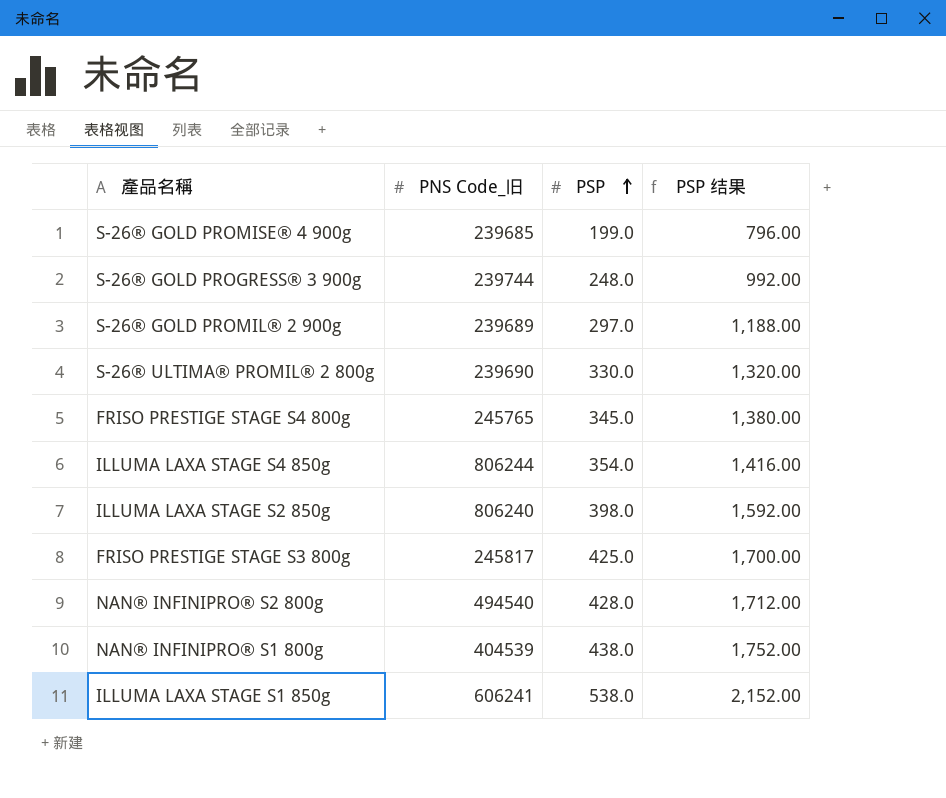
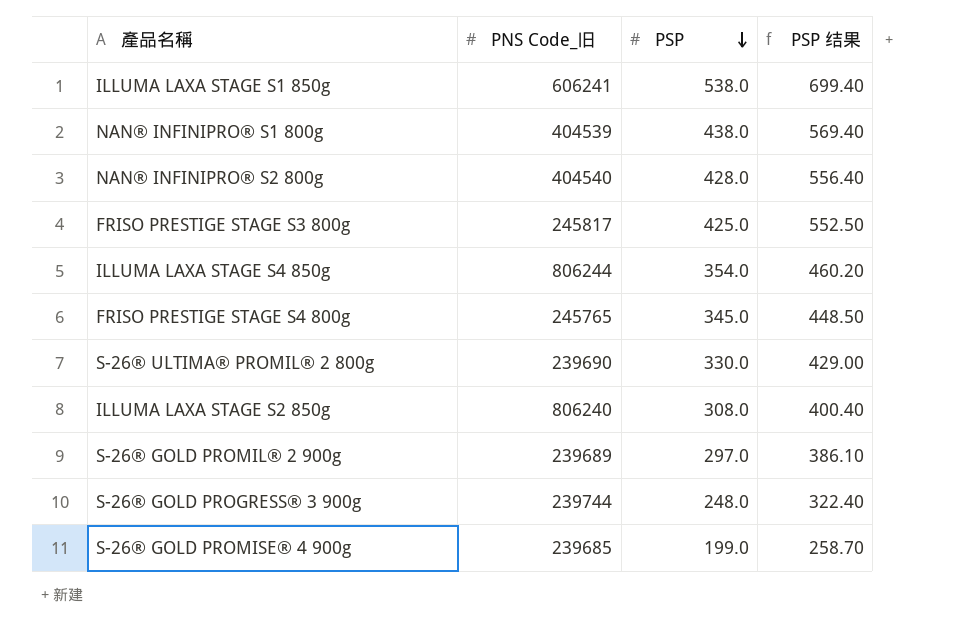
row order: PSP ascending -> PSP descending
column PSP 结果 | formula: [PSP] * 4 -> [PSP] * 1.3
NAN® INFINIPRO® S2 800g | PNS Code_旧: 494540 -> 404540
ILLUMA LAXA STAGE S2 850g | PSP: 398.0 -> 308.0

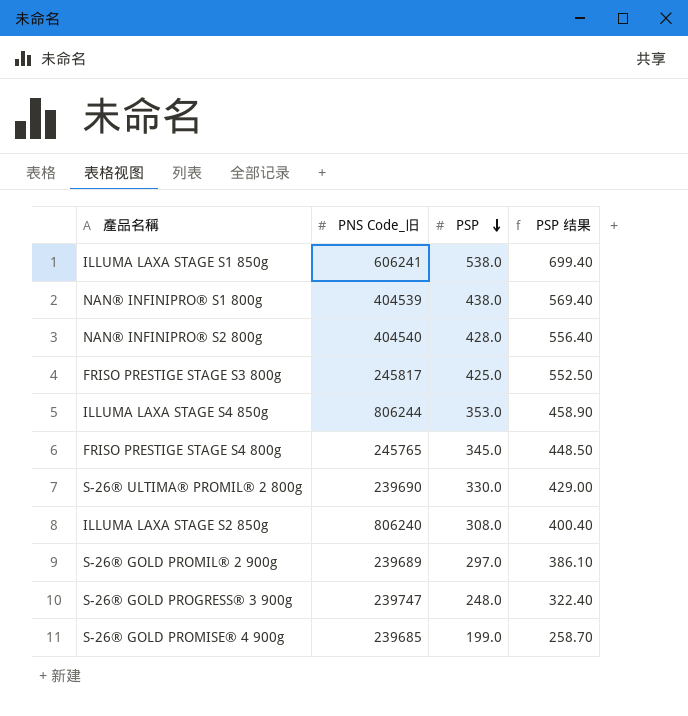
ILLUMA LAXA STAGE S4 850g | PSP: 354.0 -> 353.0
ILLUMA LAXA STAGE S4 850g | PSP 结果: 460.20 -> 458.90
S-26® GOLD PROGRESS® 3 900g | PNS Code_旧: 239744 -> 239747

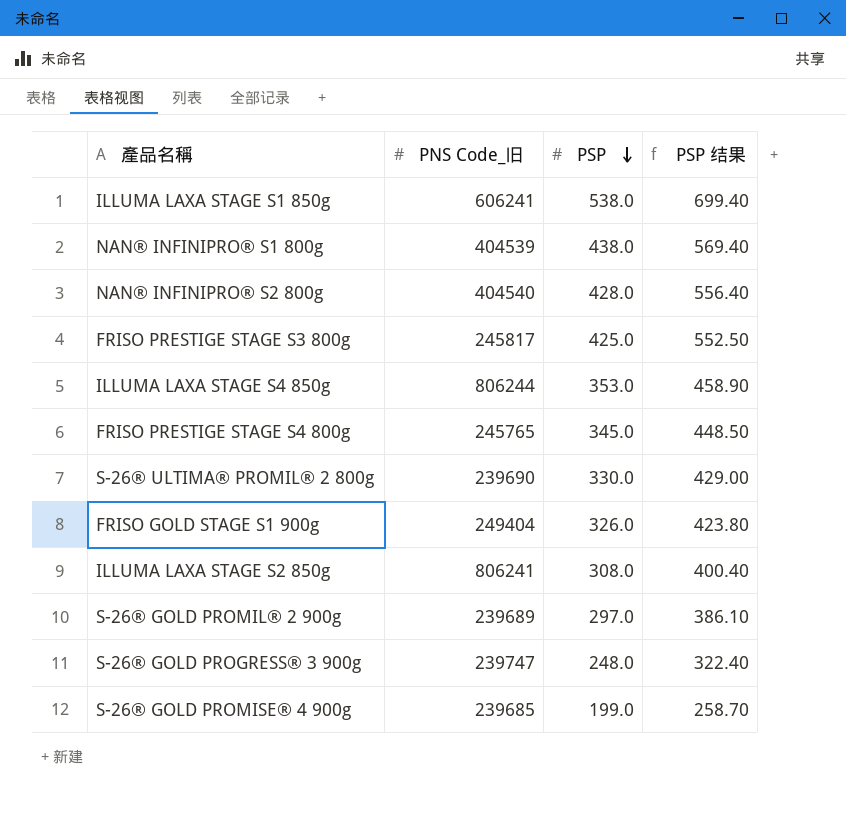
row FRISO GOLD STAGE S1 900g: none -> 249404 | 326.0 | 423.80
ILLUMA LAXA STAGE S2 850g | PNS Code_旧: 806240 -> 806241

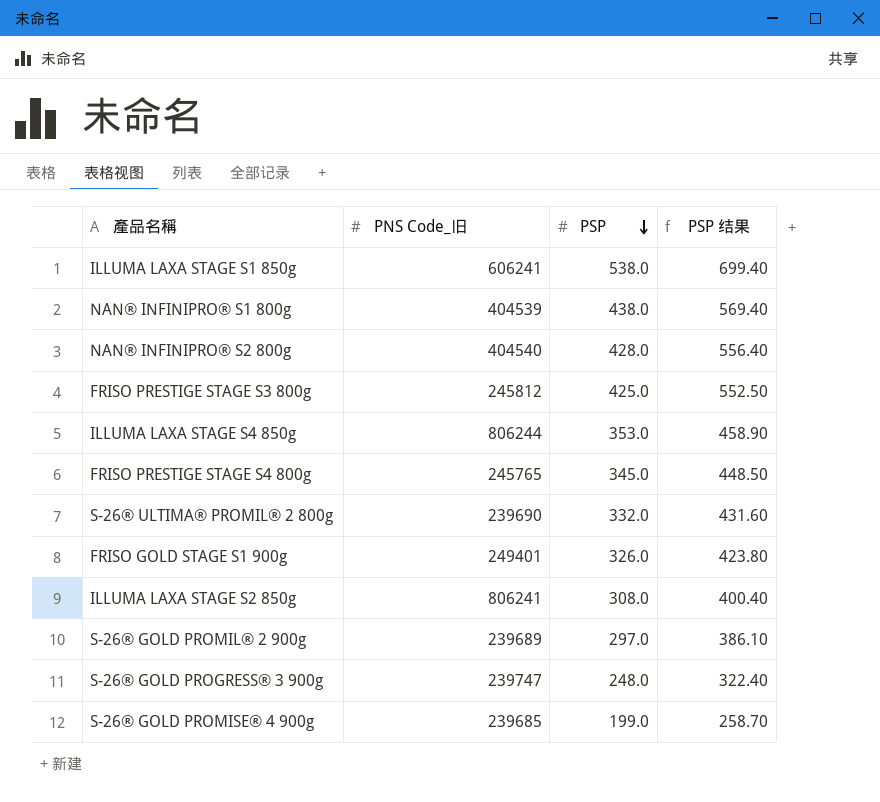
FRISO PRESTIGE STAGE S3 800g | PNS Code_旧: 245817 -> 245812
S-26® ULTIMA® PROMIL® 2 800g | PSP: 330.0 -> 332.0
S-26® ULTIMA® PROMIL® 2 800g | PSP 结果: 429.00 -> 431.60
FRISO GOLD STAGE S1 900g | PNS Code_旧: 249404 -> 249401

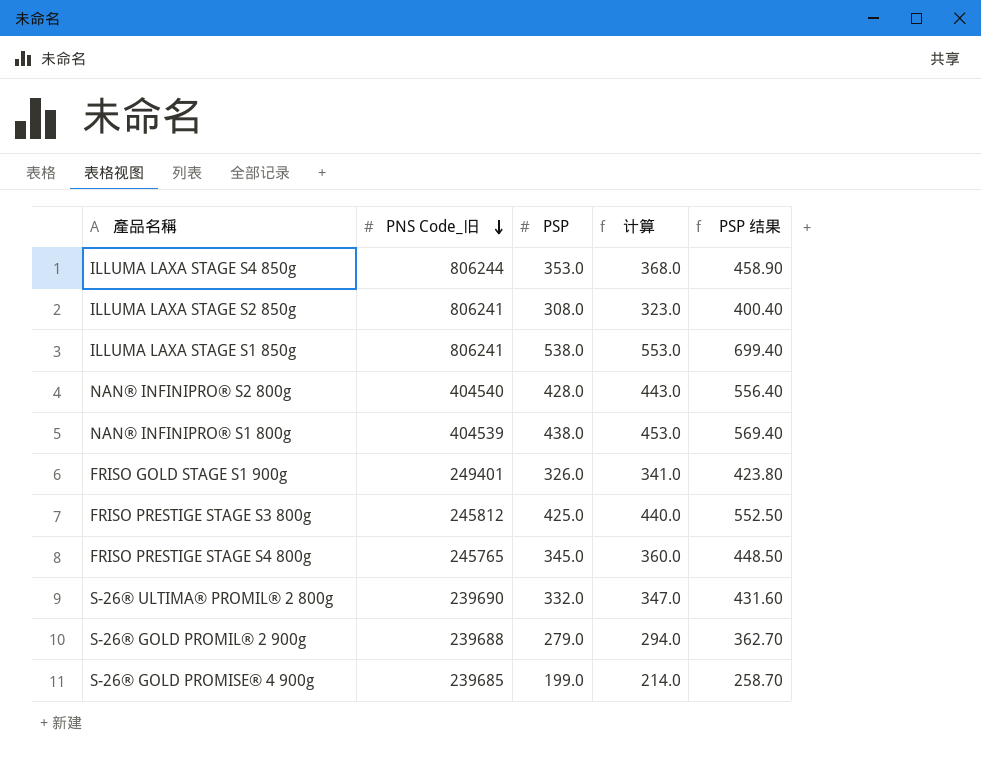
row order: PSP descending -> PNS Code_旧 descending
column 计算 | formula: none -> [PSP] + 15
row S-26® GOLD PROGRESS® 3 900g: 239747 | 248.0 | 322.40 -> none
ILLUMA LAXA STAGE S1 850g | PNS Code_旧: 606241 -> 806241
S-26® GOLD PROMIL® 2 900g | PNS Code_旧: 239689 -> 239688
S-26® GOLD PROMIL® 2 900g | PSP: 297.0 -> 279.0
S-26® GOLD PROMIL® 2 900g | PSP 结果: 386.10 -> 362.70

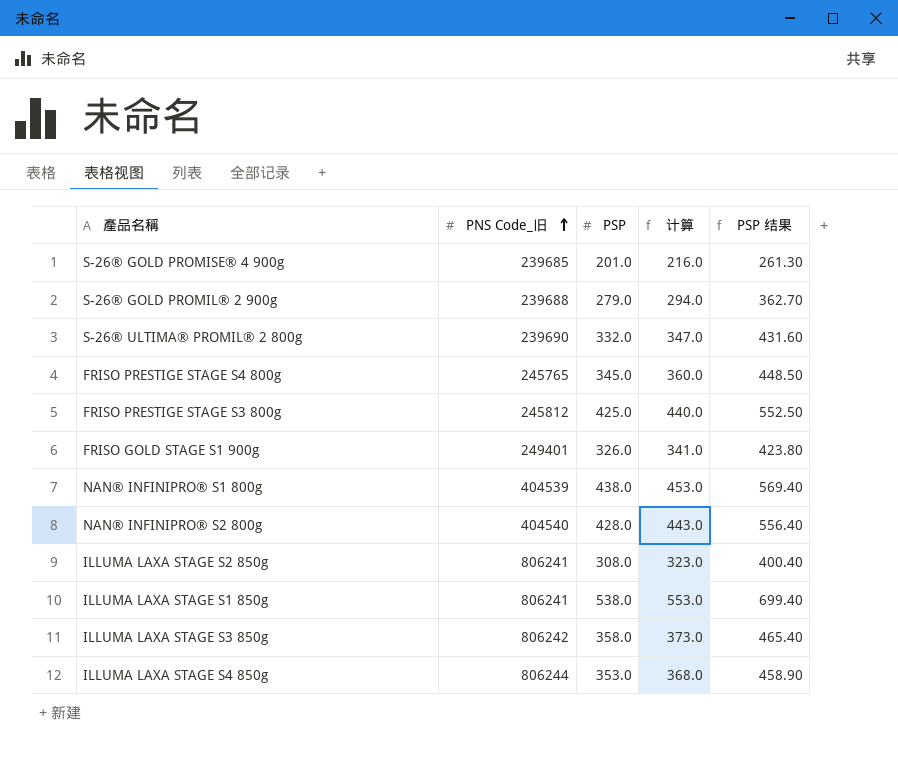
row order: PNS Code_旧 descending -> PNS Code_旧 ascending
S-26® GOLD PROMISE® 4 900g | PSP: 199.0 -> 201.0
S-26® GOLD PROMISE® 4 900g | 计算: 214.0 -> 216.0
S-26® GOLD PROMISE® 4 900g | PSP 结果: 258.70 -> 261.30
row ILLUMA LAXA STAGE S3 850g: none -> 806242 | 358.0 | 373.0 | 465.40

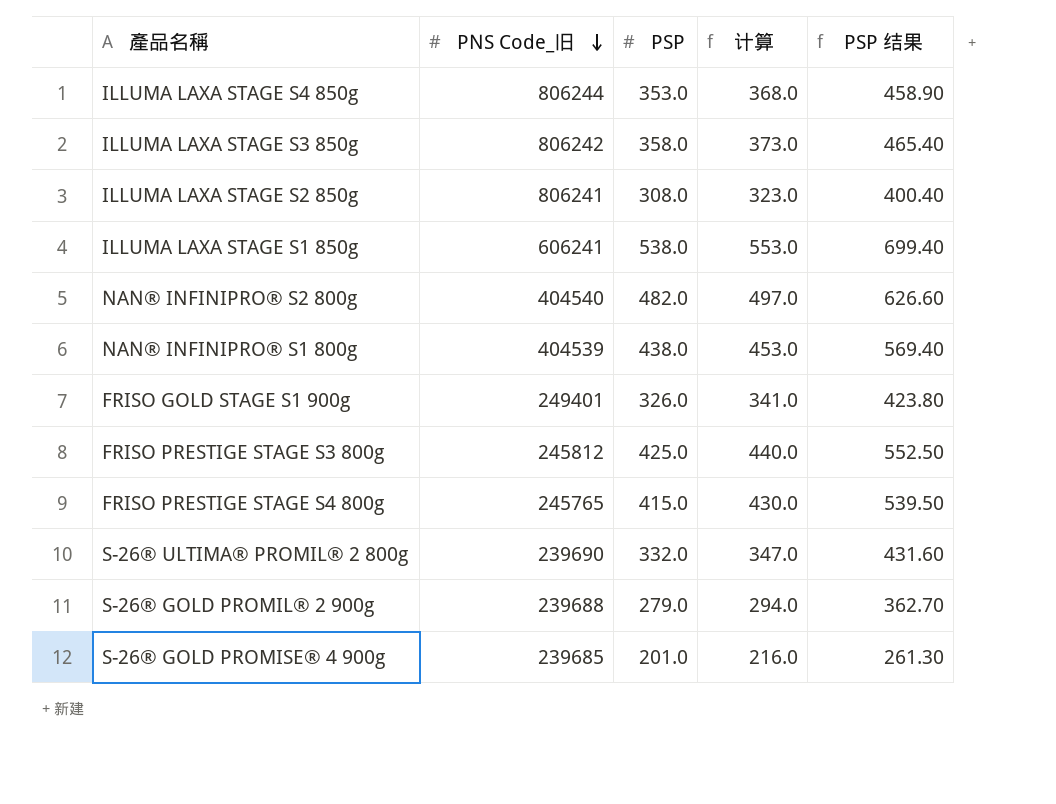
row order: PNS Code_旧 ascending -> PNS Code_旧 descending
ILLUMA LAXA STAGE S1 850g | PNS Code_旧: 806241 -> 606241
NAN® INFINIPRO® S2 800g | PSP: 428.0 -> 482.0
NAN® INFINIPRO® S2 800g | 计算: 443.0 -> 497.0
NAN® INFINIPRO® S2 800g | PSP 结果: 556.40 -> 626.60
FRISO PRESTIGE STAGE S4 800g | PSP: 345.0 -> 415.0
FRISO PRESTIGE STAGE S4 800g | 计算: 360.0 -> 430.0
FRISO PRESTIGE STAGE S4 800g | PSP 结果: 448.50 -> 539.50

